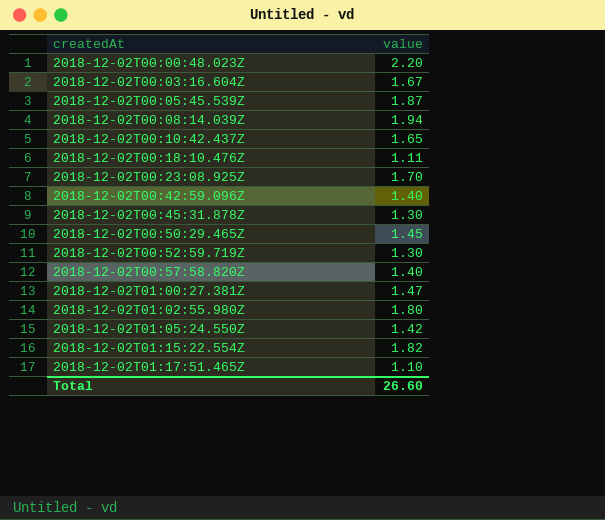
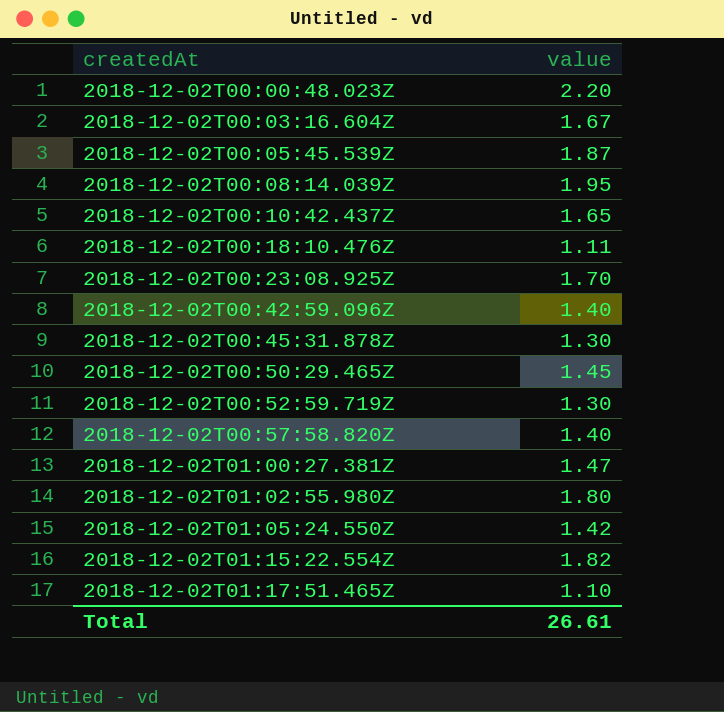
2018-12-02T00:08:14.039Z | value: 1.94 -> 1.95
Total | value: 26.60 -> 26.61

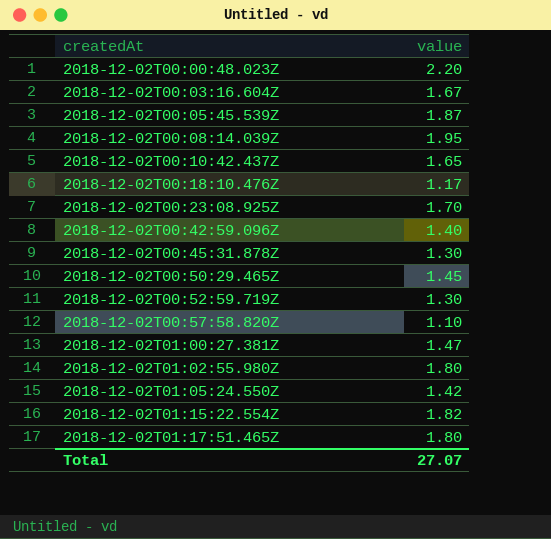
2018-12-02T00:18:10.476Z | value: 1.11 -> 1.17
2018-12-02T00:57:58.820Z | value: 1.40 -> 1.10
2018-12-02T01:17:51.465Z | value: 1.10 -> 1.80
Total | value: 26.61 -> 27.07

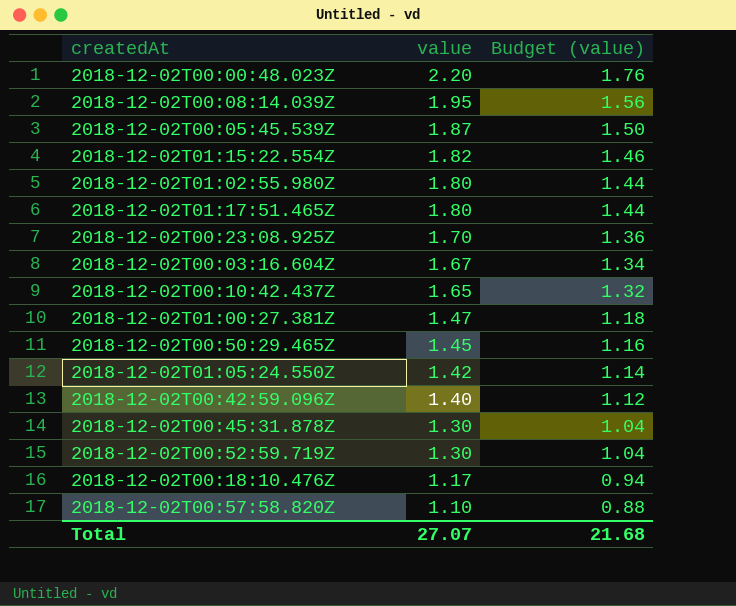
row order: createdAt ascending -> value descending
column Budget (value) | formula: none -> [value] * 0.8

